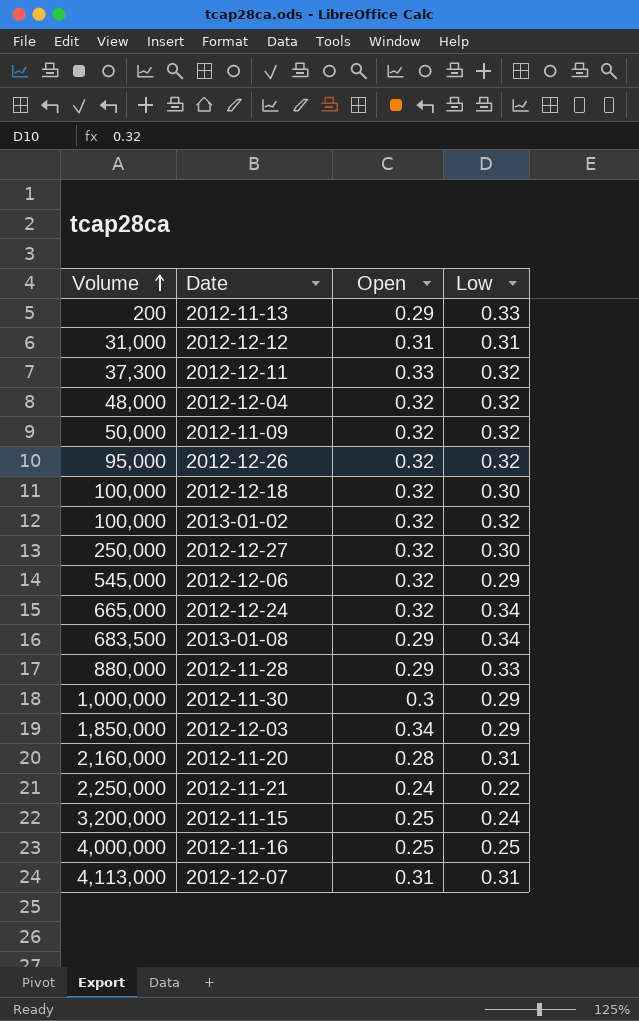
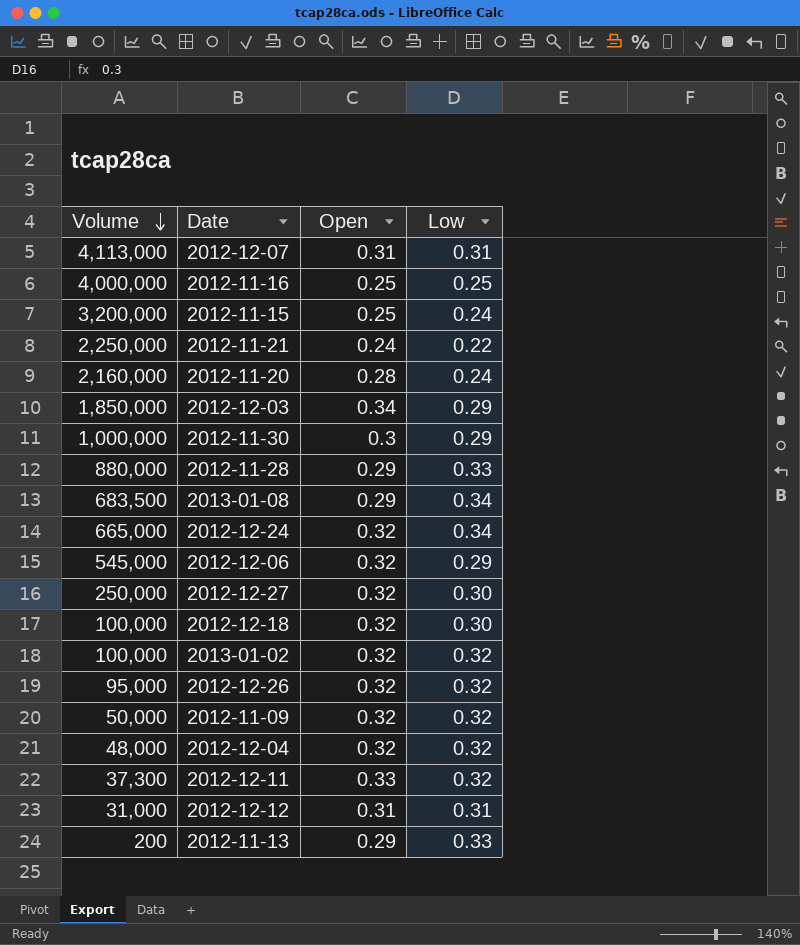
row order: Volume ascending -> Volume descending
2012-11-20 | Low: 0.31 -> 0.24

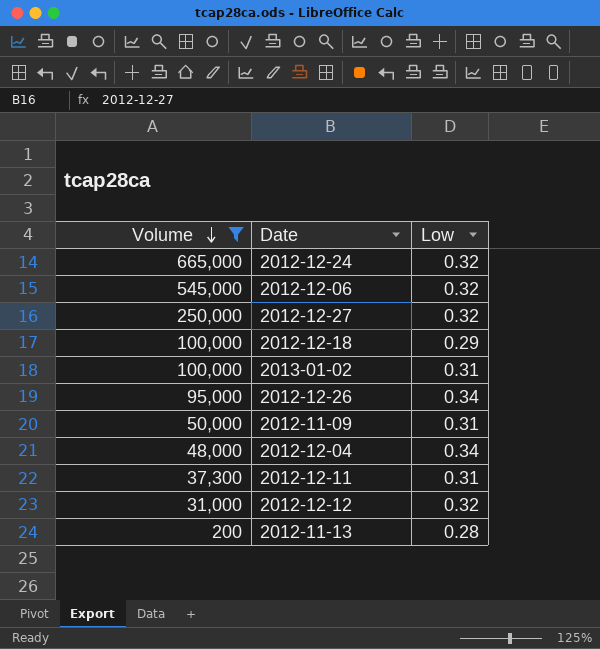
filter: none -> Volume <= 665,000
column Open | position: 3 -> none
2012-12-24 | Low: 0.34 -> 0.32
2012-12-06 | Low: 0.29 -> 0.32
2012-12-27 | Low: 0.30 -> 0.32
2012-12-18 | Low: 0.30 -> 0.29
2013-01-02 | Low: 0.32 -> 0.31
2012-12-26 | Low: 0.32 -> 0.34
2012-11-09 | Low: 0.32 -> 0.31
2012-12-04 | Low: 0.32 -> 0.34
2012-12-11 | Low: 0.32 -> 0.31
2012-12-12 | Low: 0.31 -> 0.32
2012-11-13 | Low: 0.33 -> 0.28

